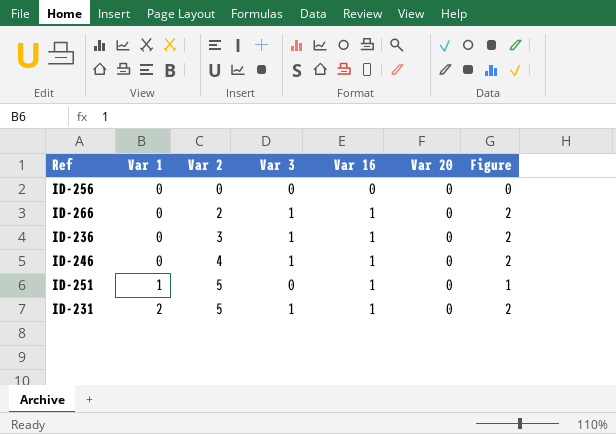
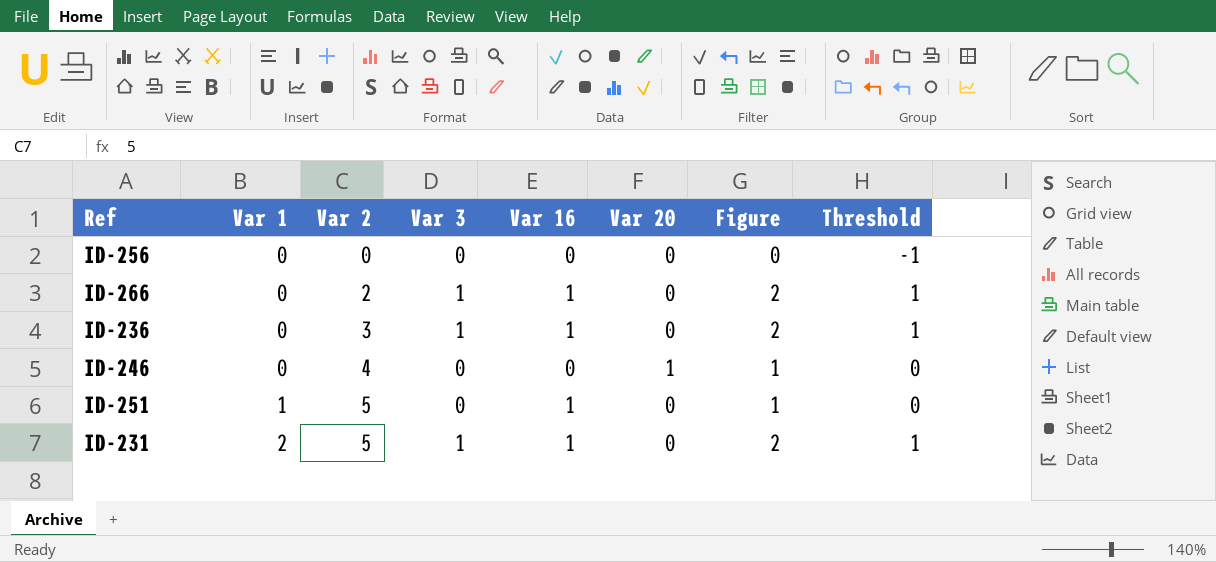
column Threshold | formula: none -> [Figure] - 1
ID-246 | Var 3: 1 -> 0
ID-246 | Var 16: 1 -> 0
ID-246 | Var 20: 0 -> 1
ID-246 | Figure: 2 -> 1

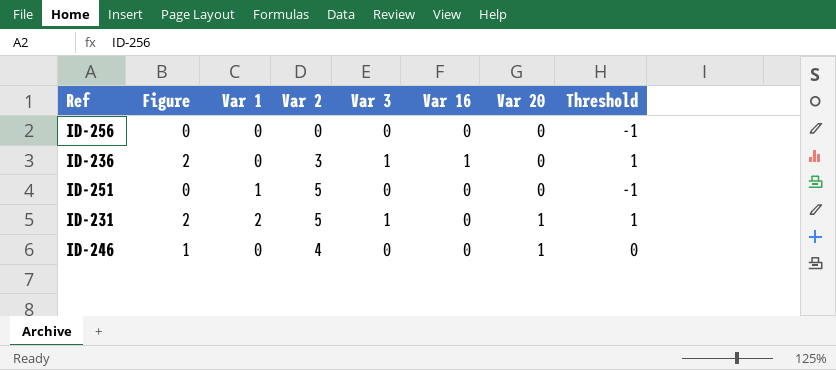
row order: Var 1 ascending -> Var 20 ascending
column Figure | position: 7 -> 2
row ID-266: 0 | 2 | 1 | 1 | 0 | 2 | 1 -> none
ID-251 | Figure: 1 -> 0
ID-251 | Var 16: 1 -> 0
ID-251 | Threshold: 0 -> -1
ID-231 | Var 16: 1 -> 0
ID-231 | Var 20: 0 -> 1

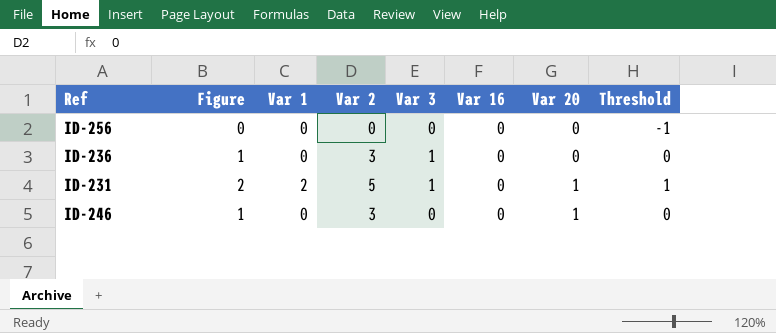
row ID-251: 0 | 1 | 5 | 0 | 0 | 0 | -1 -> none
ID-236 | Figure: 2 -> 1
ID-236 | Var 16: 1 -> 0
ID-236 | Threshold: 1 -> 0
ID-246 | Var 2: 4 -> 3

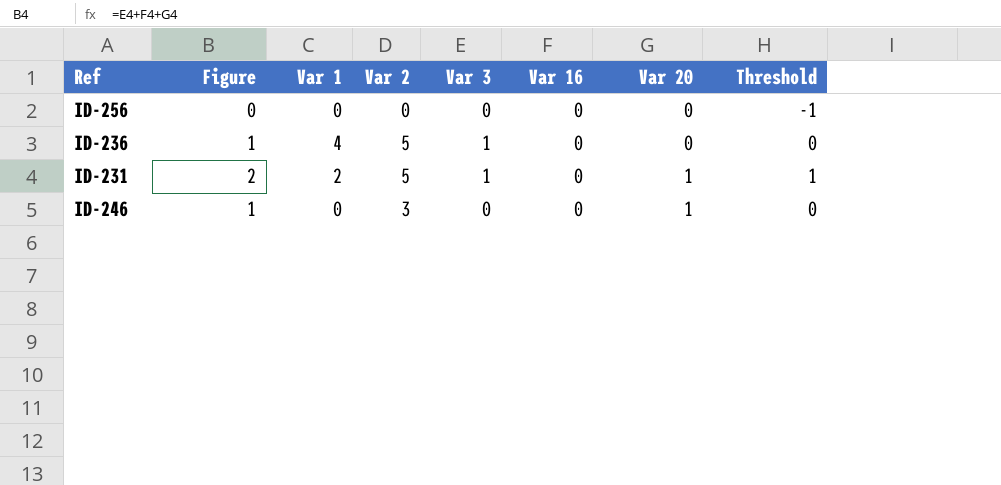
ID-236 | Var 1: 0 -> 4
ID-236 | Var 2: 3 -> 5

